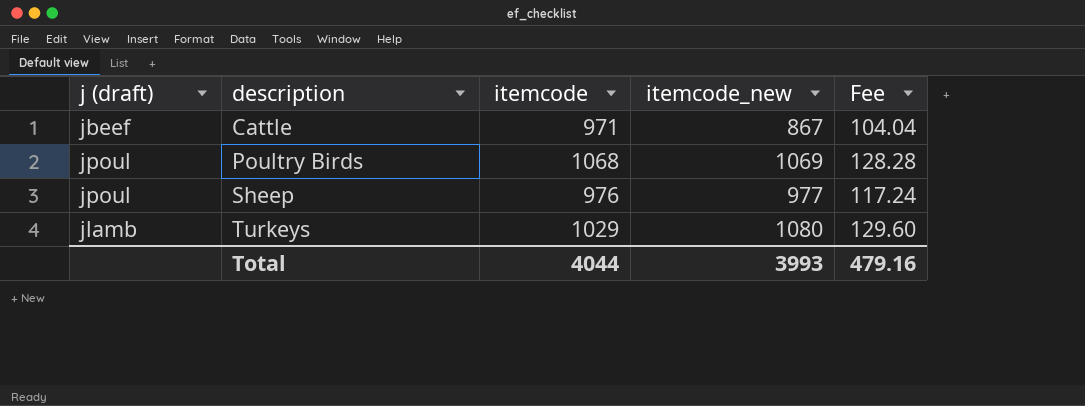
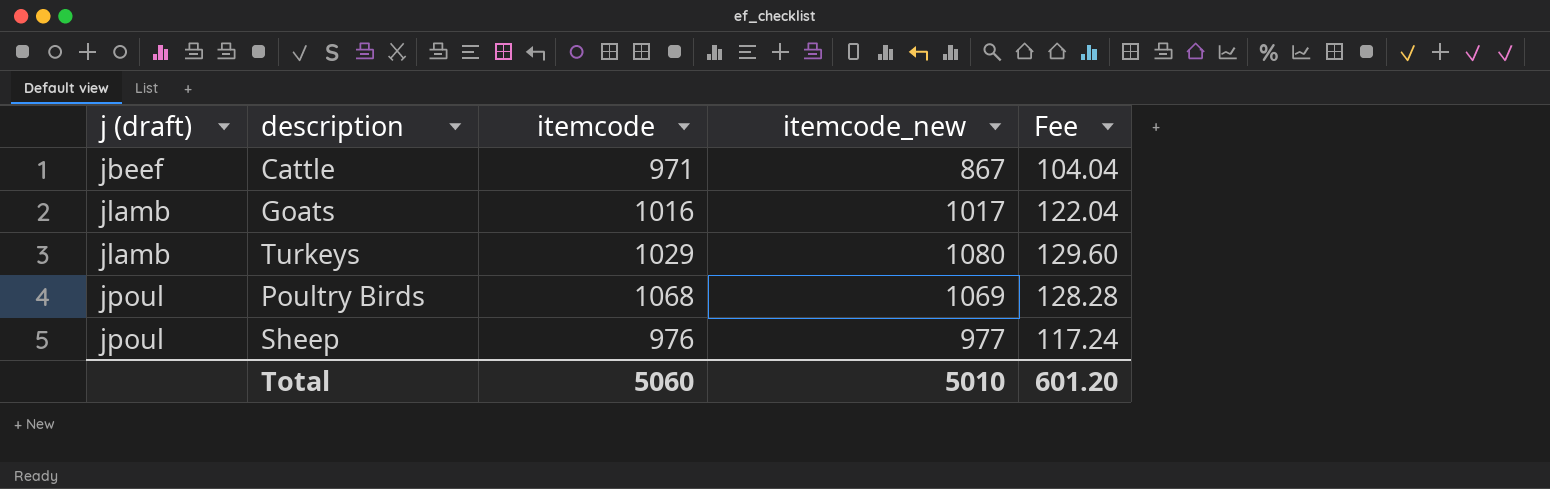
row order: description ascending -> j (draft) ascending
row Goats: none -> jlamb | 1016 | 1017 | 122.04
Total | itemcode: 4044 -> 5060
Total | itemcode_new: 3993 -> 5010
Total | Fee: 479.16 -> 601.20

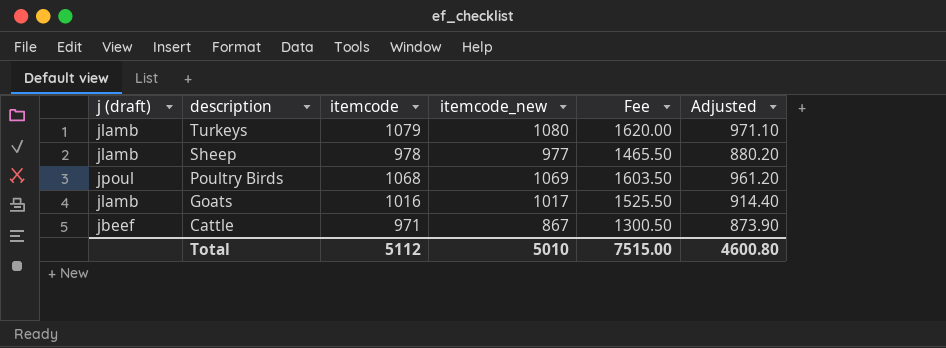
row order: j (draft) ascending -> description descending
column Fee | formula: [itemcode_new] * 0.12 -> [itemcode_new] * 1.5
column Adjusted | formula: none -> [itemcode] * 0.9
Turkeys | itemcode: 1029 -> 1079
Sheep | j (draft): jpoul -> jlamb
Sheep | itemcode: 976 -> 978
Total | itemcode: 5060 -> 5112
Total | Fee: 601.20 -> 7515.00

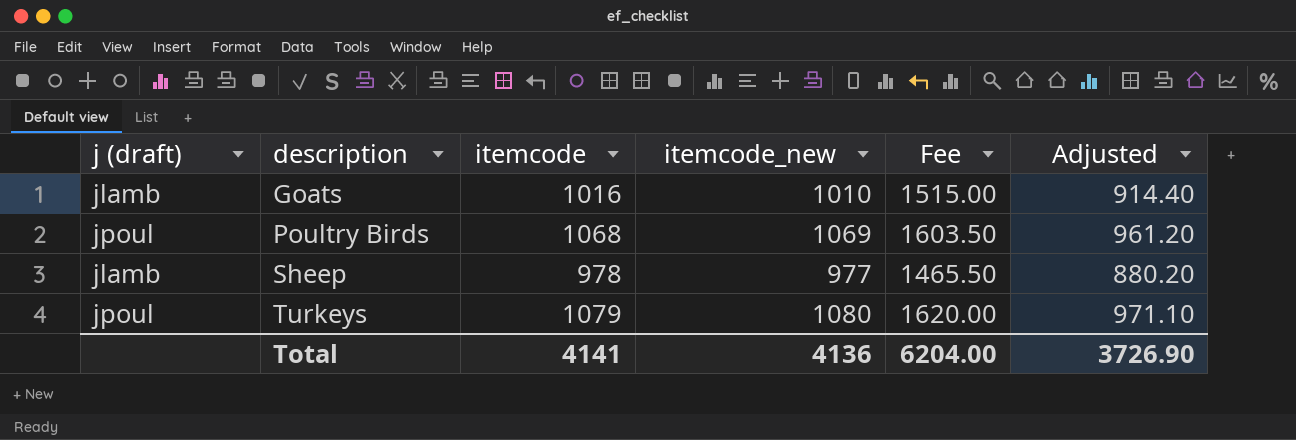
row order: description descending -> description ascending
row Cattle: jbeef | 971 | 867 | 1300.50 | 873.90 -> none
Goats | itemcode_new: 1017 -> 1010
Goats | Fee: 1525.50 -> 1515.00
Turkeys | j (draft): jlamb -> jpoul
Total | itemcode: 5112 -> 4141
Total | itemcode_new: 5010 -> 4136
Total | Fee: 7515.00 -> 6204.00
Total | Adjusted: 4600.80 -> 3726.90

